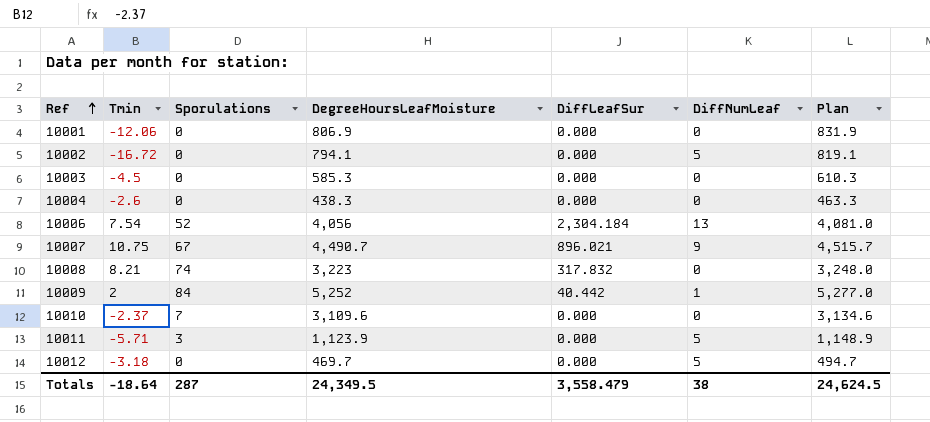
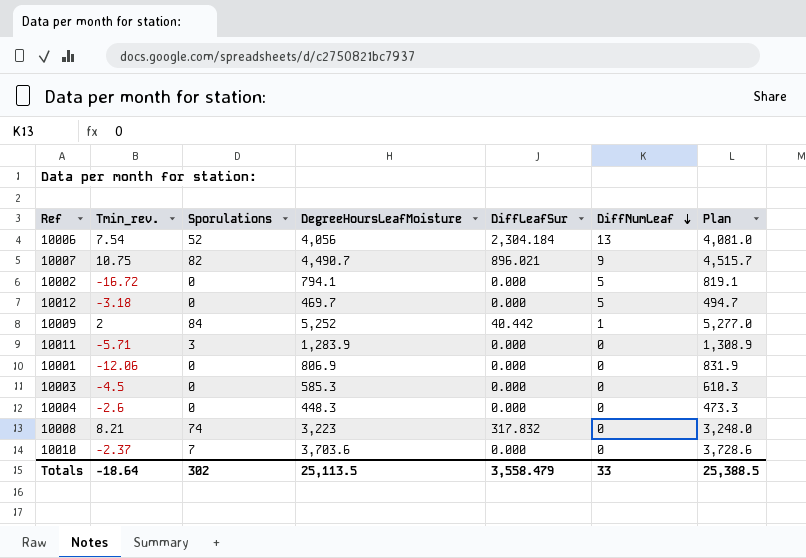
row order: Ref ascending -> DiffNumLeaf descending
column name: Tmin -> Tmin_rev.
10007 | Sporulations: 67 -> 82
10011 | DegreeHoursLeafMoisture: 1,123.9 -> 1,283.9
10011 | DiffNumLeaf: 5 -> 0
10011 | Plan: 1,148.9 -> 1,308.9
10004 | DegreeHoursLeafMoisture: 438.3 -> 448.3
10004 | Plan: 463.3 -> 473.3
10010 | DegreeHoursLeafMoisture: 3,109.6 -> 3,703.6
10010 | Plan: 3,134.6 -> 3,728.6
Totals | Sporulations: 287 -> 302
Totals | DegreeHoursLeafMoisture: 24,349.5 -> 25,113.5
Totals | DiffNumLeaf: 38 -> 33
Totals | Plan: 24,624.5 -> 25,388.5

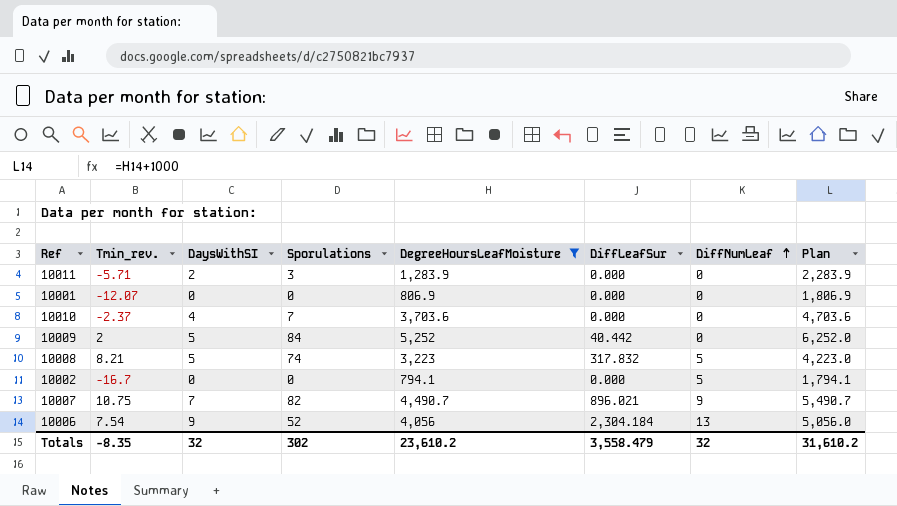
filter: none -> DegreeHoursLeafMoisture >= 794.1
row order: DiffNumLeaf descending -> DiffNumLeaf ascending
column DaysWithSI | position: none -> 3
column Plan | formula: [DegreeHoursLeafMoisture] + 25 -> [DegreeHoursLeafMoisture] + 1000
10001 | Tmin_rev.: -12.06 -> -12.07
10009 | DiffNumLeaf: 1 -> 0
10008 | DiffNumLeaf: 0 -> 5
10002 | Tmin_rev.: -16.72 -> -16.7
Totals | Tmin_rev.: -18.64 -> -8.35
Totals | DegreeHoursLeafMoisture: 25,113.5 -> 23,610.2
Totals | DiffNumLeaf: 33 -> 32
Totals | Plan: 25,388.5 -> 31,610.2

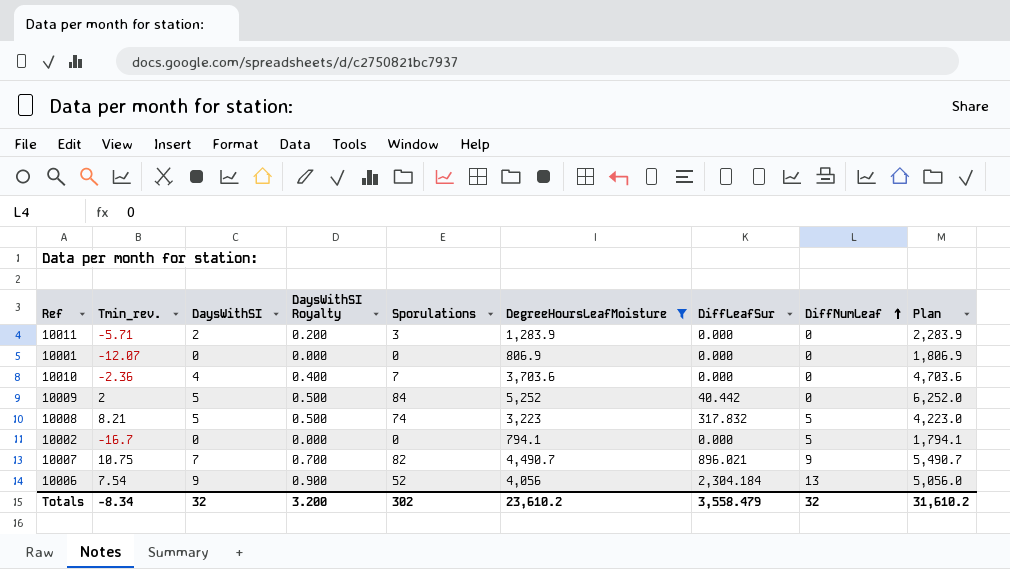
column DaysWithSI Royalty | formula: none -> [DaysWithSI] * 0.1
10010 | Tmin_rev.: -2.37 -> -2.36
Totals | Tmin_rev.: -8.35 -> -8.34

